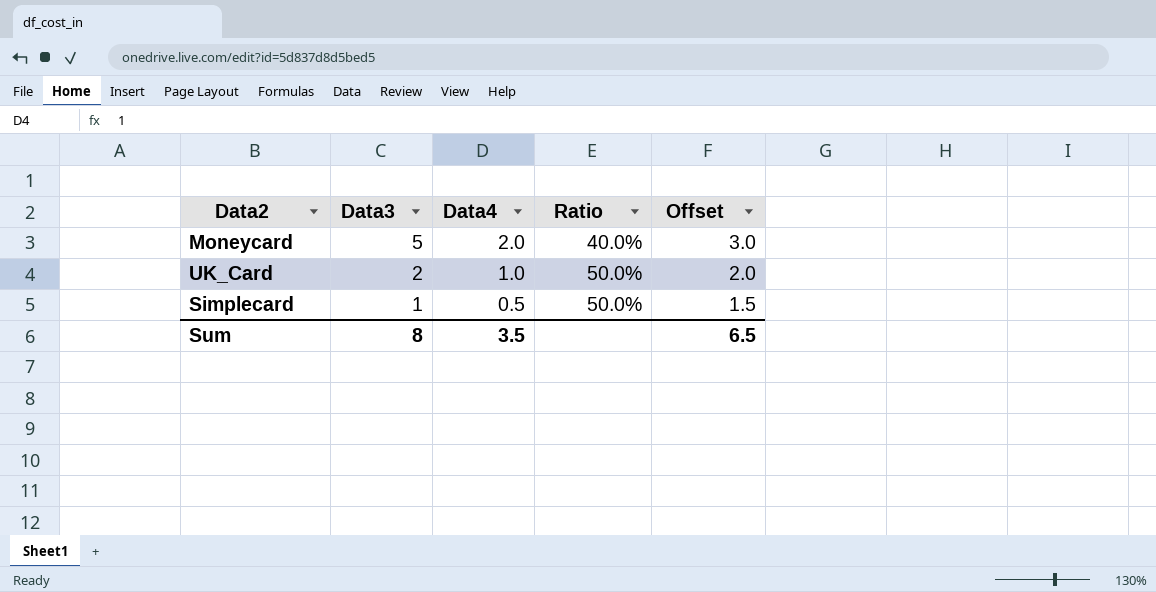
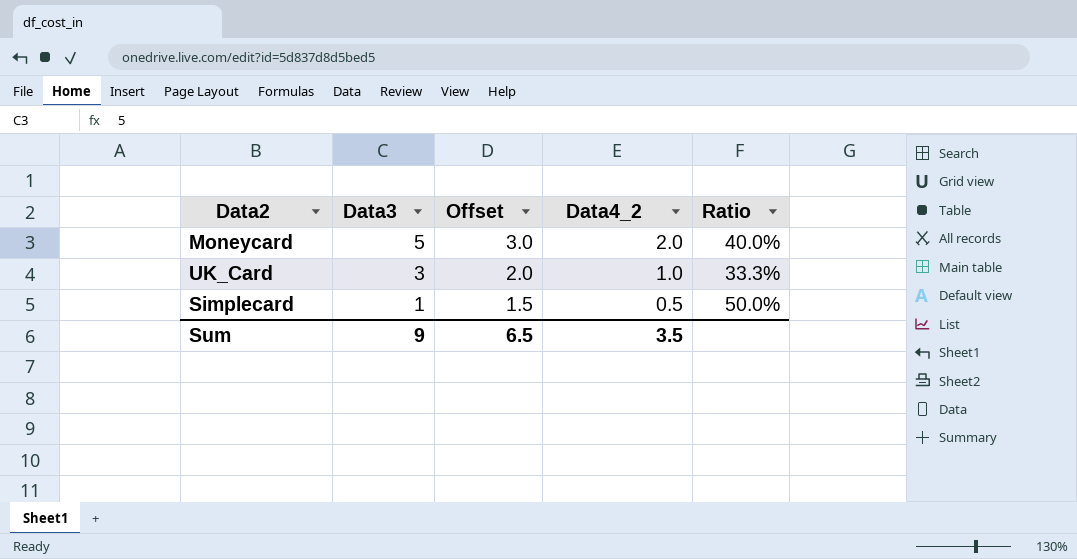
column Offset | position: 5 -> 3
column name: Data4 -> Data4_2
UK_Card | Data3: 2 -> 3
UK_Card | Ratio: 50.0% -> 33.3%
Sum | Data3: 8 -> 9

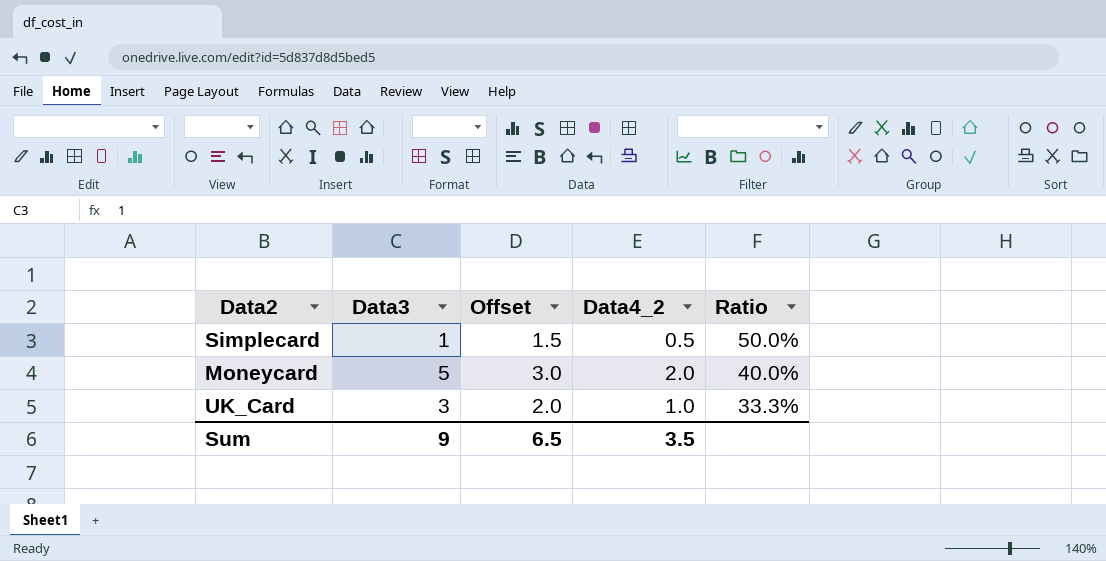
row order: Data3 descending -> Ratio descending

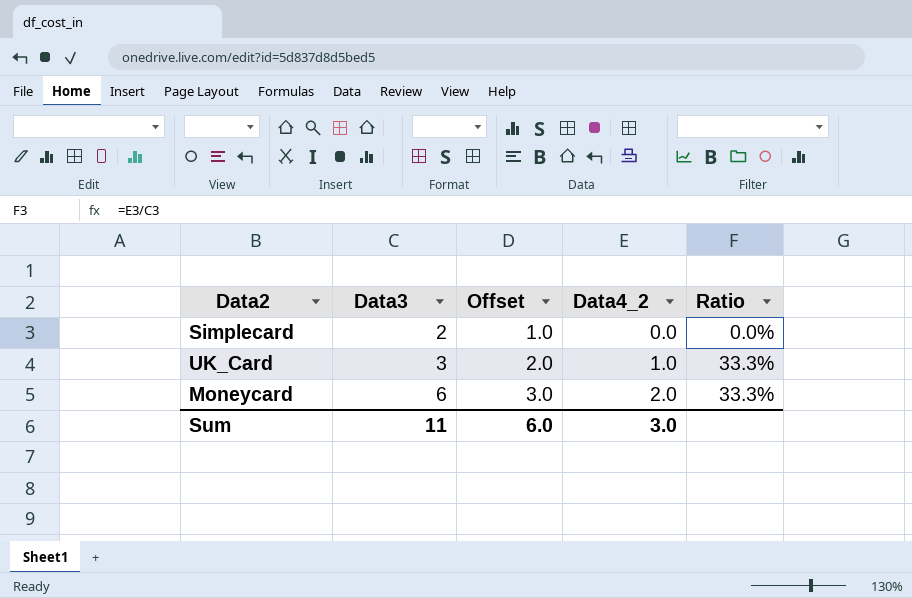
row order: Ratio descending -> Data3 ascending
Simplecard | Data3: 1 -> 2
Simplecard | Offset: 1.5 -> 1.0
Simplecard | Data4_2: 0.5 -> 0.0
Simplecard | Ratio: 50.0% -> 0.0%
Moneycard | Data3: 5 -> 6
Moneycard | Ratio: 40.0% -> 33.3%
Sum | Data3: 9 -> 11
Sum | Offset: 6.5 -> 6.0
Sum | Data4_2: 3.5 -> 3.0

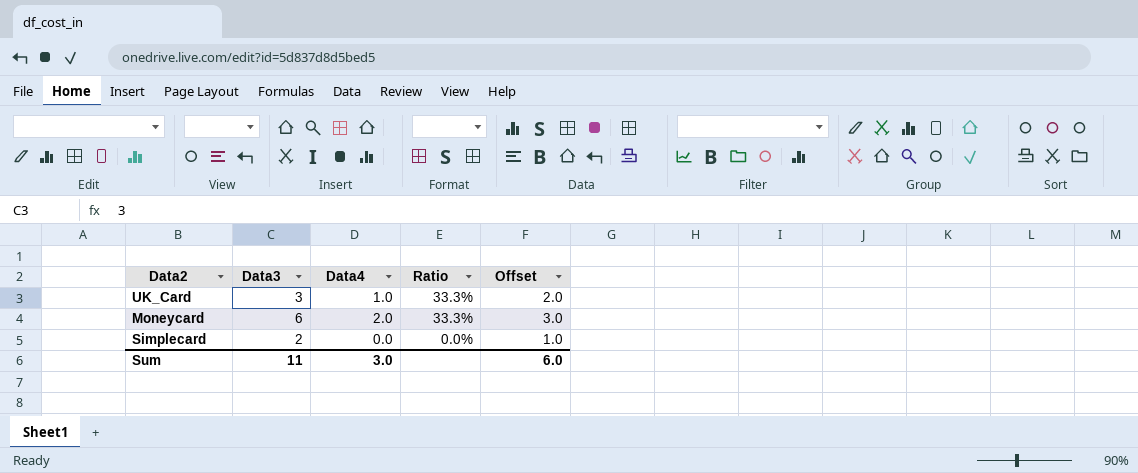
row order: Data3 ascending -> Ratio descending
column name: Data4_2 -> Data4
column Offset | position: 3 -> 5

